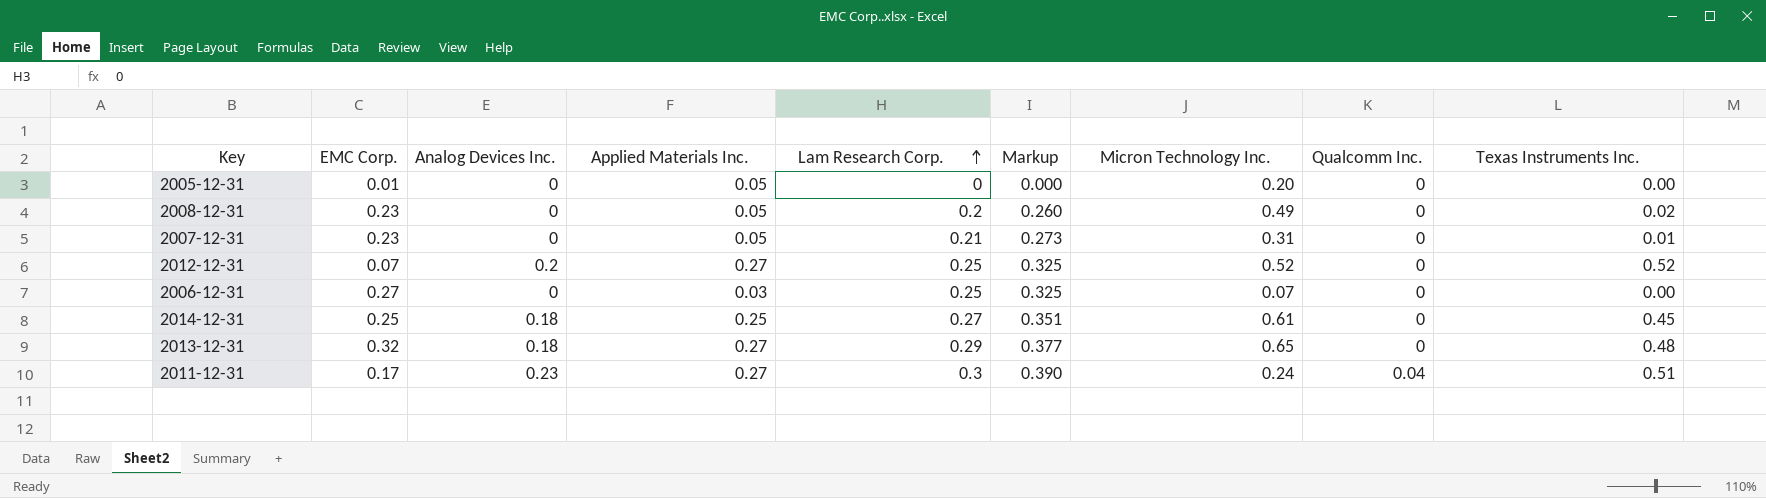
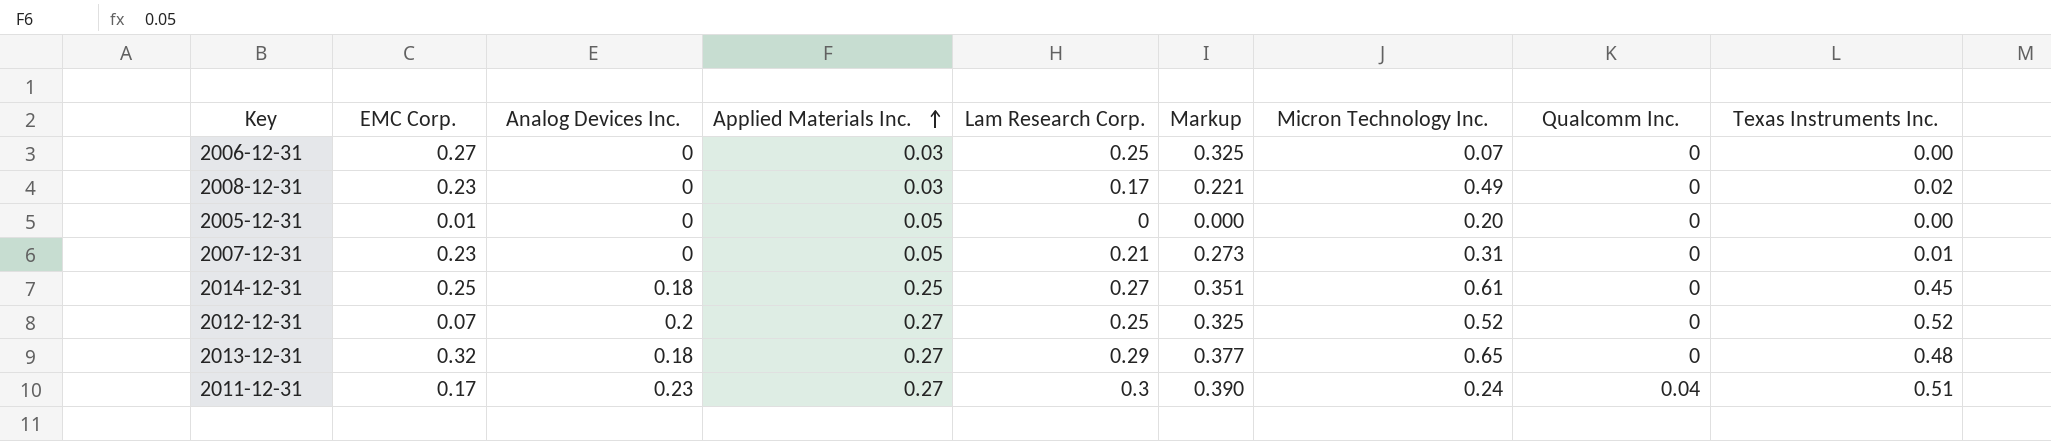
row order: Lam Research Corp. ascending -> Applied Materials Inc. ascending
2008-12-31 | Applied Materials Inc.: 0.05 -> 0.03
2008-12-31 | Lam Research Corp.: 0.2 -> 0.17
2008-12-31 | Markup: 0.260 -> 0.221

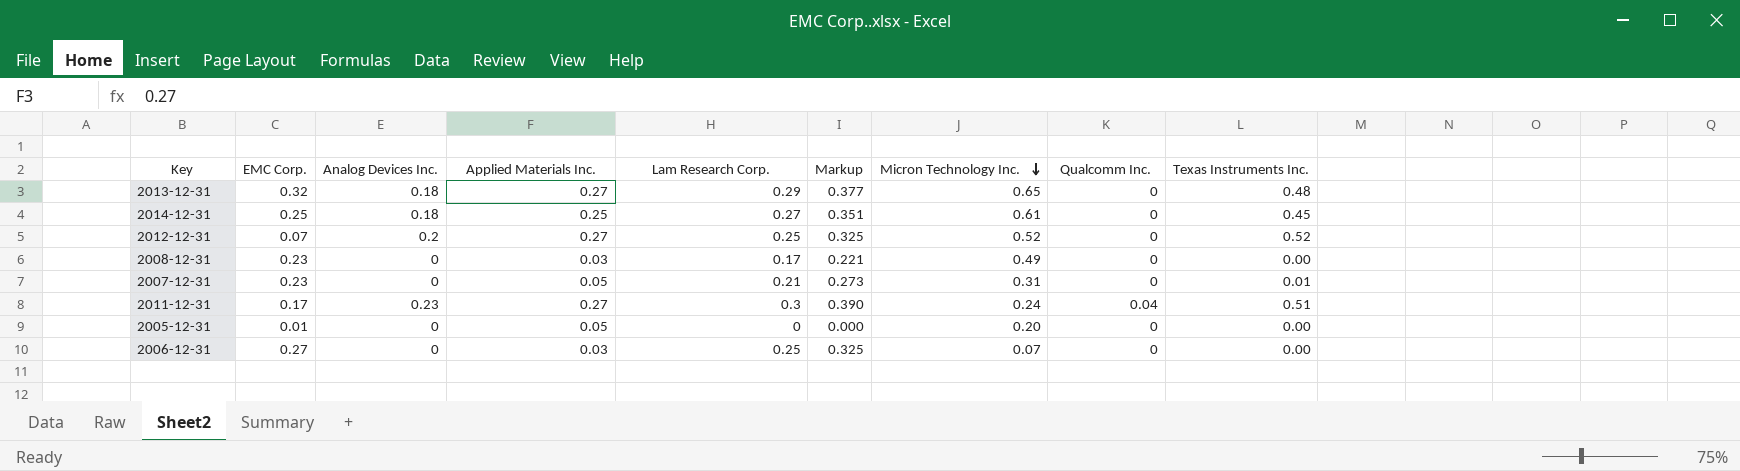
row order: Applied Materials Inc. ascending -> Micron Technology Inc. descending
2008-12-31 | Texas Instruments Inc.: 0.02 -> 0.00

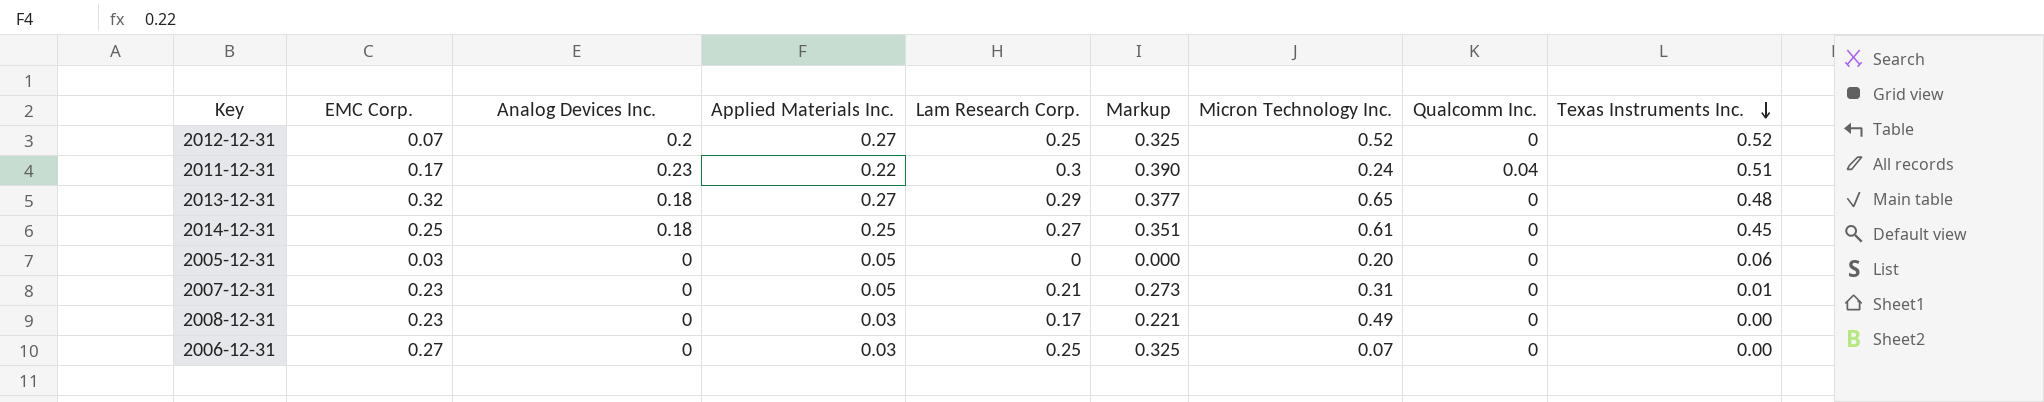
row order: Micron Technology Inc. descending -> Texas Instruments Inc. descending
2011-12-31 | Applied Materials Inc.: 0.27 -> 0.22
2005-12-31 | EMC Corp.: 0.01 -> 0.03
2005-12-31 | Texas Instruments Inc.: 0.00 -> 0.06

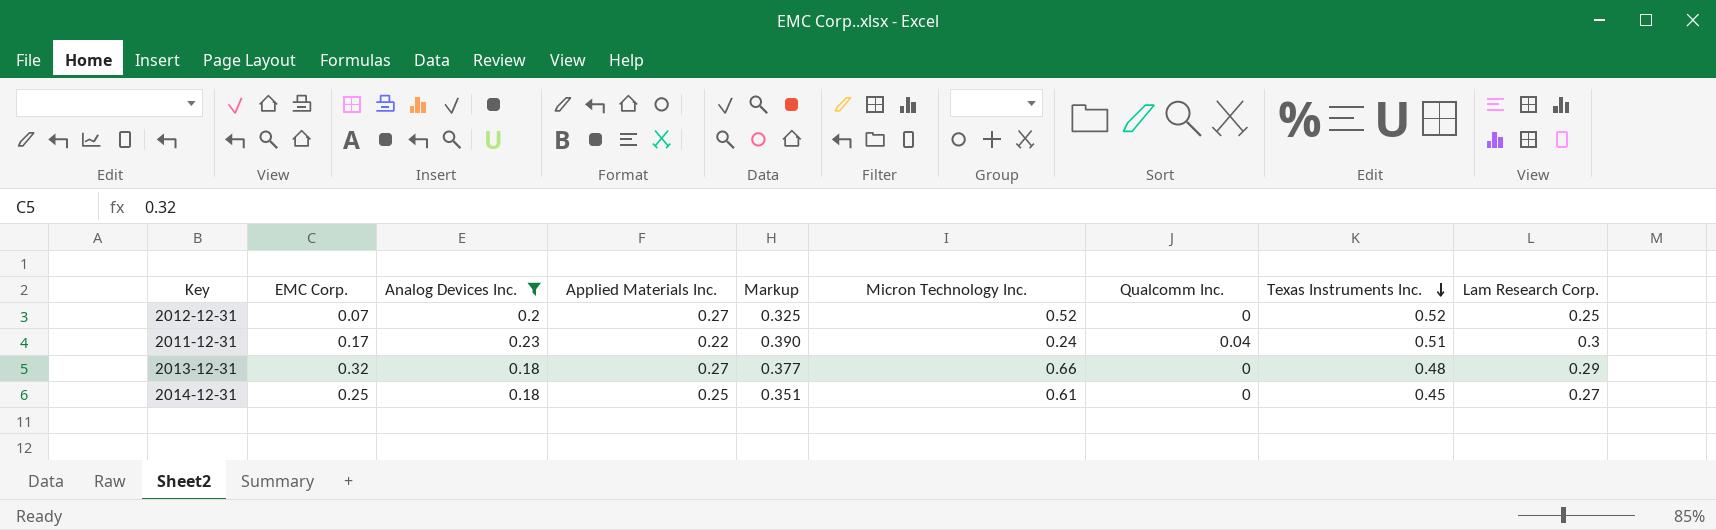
filter: none -> Analog Devices Inc. != 0
column Lam Research Corp. | position: 5 -> 9
2013-12-31 | Micron Technology Inc.: 0.65 -> 0.66

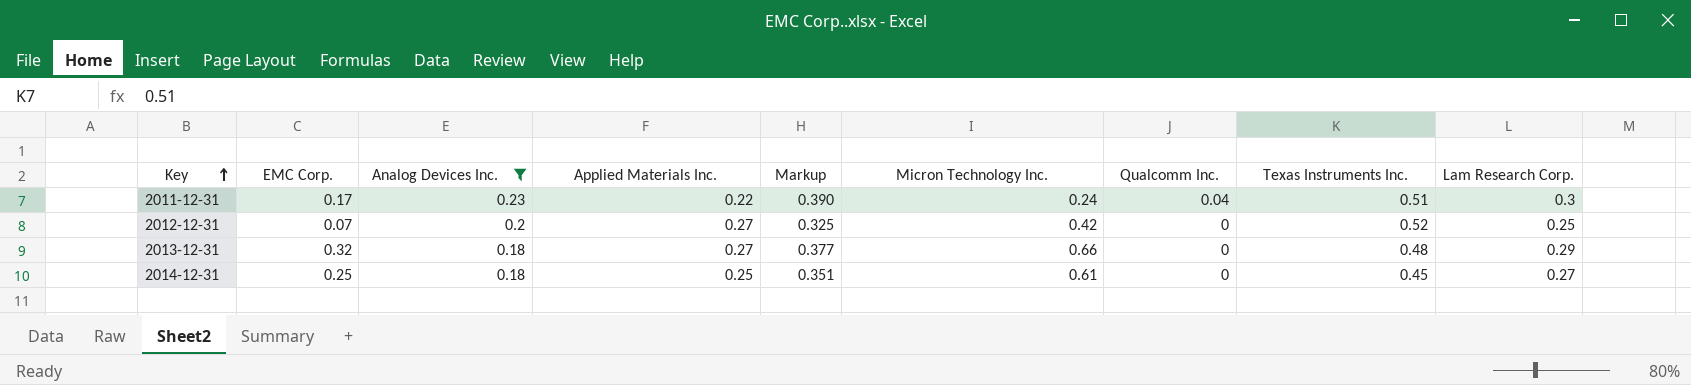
row order: Texas Instruments Inc. descending -> Key ascending
2012-12-31 | Micron Technology Inc.: 0.52 -> 0.42

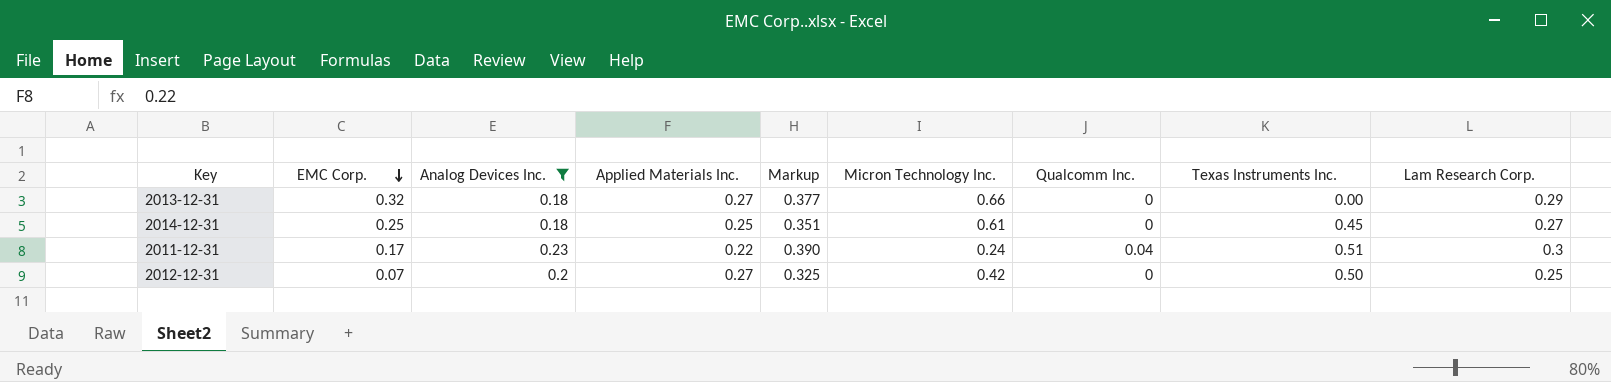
row order: Key ascending -> EMC Corp. descending
2013-12-31 | Texas Instruments Inc.: 0.48 -> 0.00
2012-12-31 | Texas Instruments Inc.: 0.52 -> 0.50

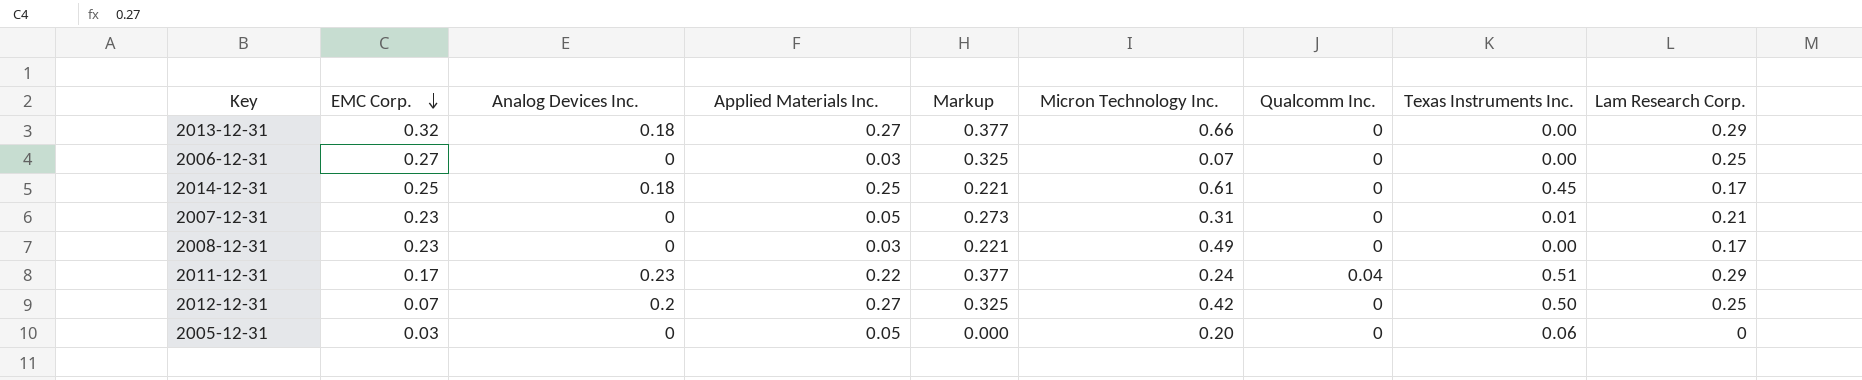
filter: Analog Devices Inc. != 0 -> none
2014-12-31 | Markup: 0.351 -> 0.221
2014-12-31 | Lam Research Corp.: 0.27 -> 0.17
2011-12-31 | Markup: 0.390 -> 0.377
2011-12-31 | Lam Research Corp.: 0.3 -> 0.29

